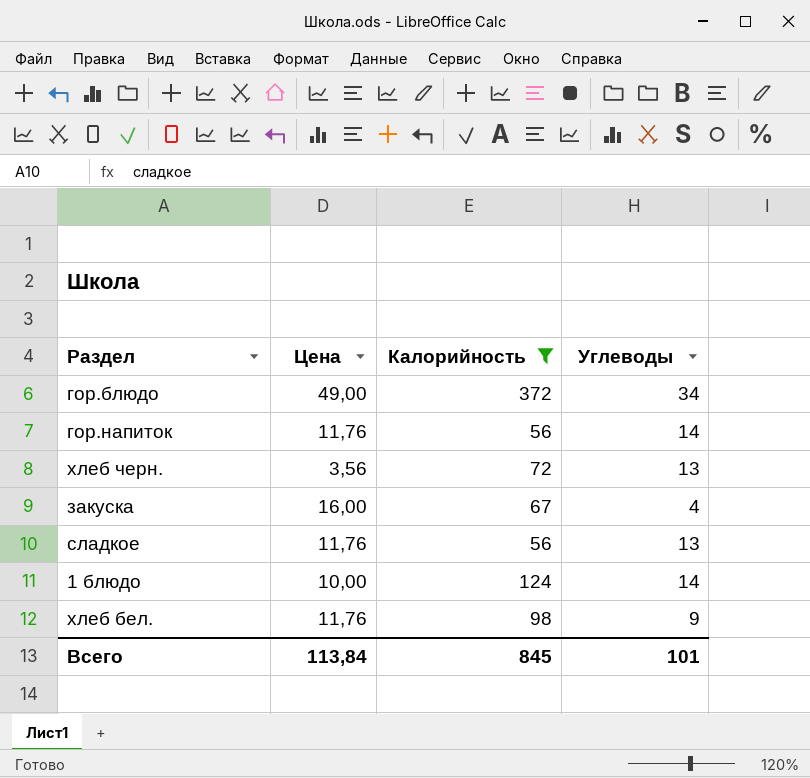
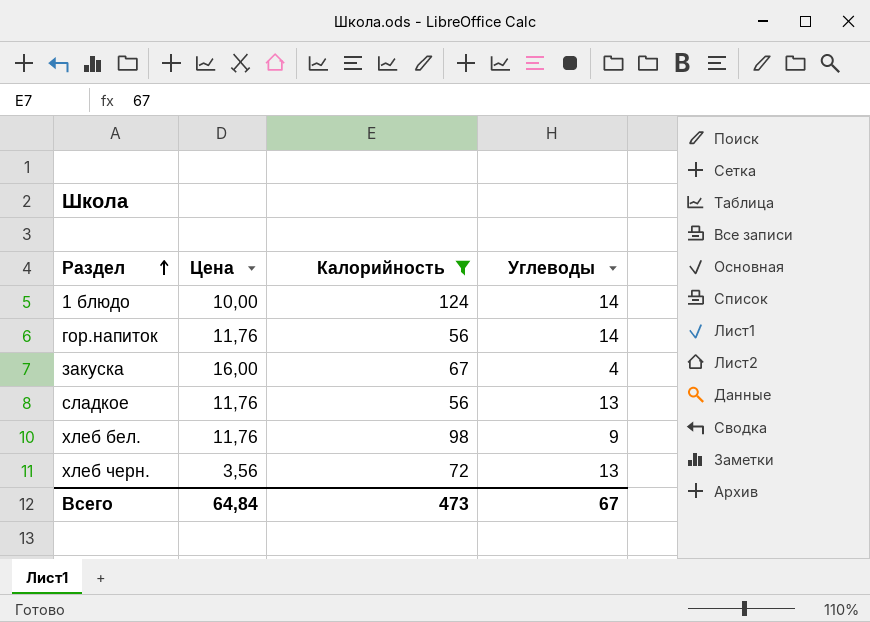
row order: none -> Раздел ascending
row гор.блюдо: 49,00 | 372 | 34 -> none
Всего | Цена: 113,84 -> 64,84
Всего | Калорийность: 845 -> 473
Всего | Углеводы: 101 -> 67

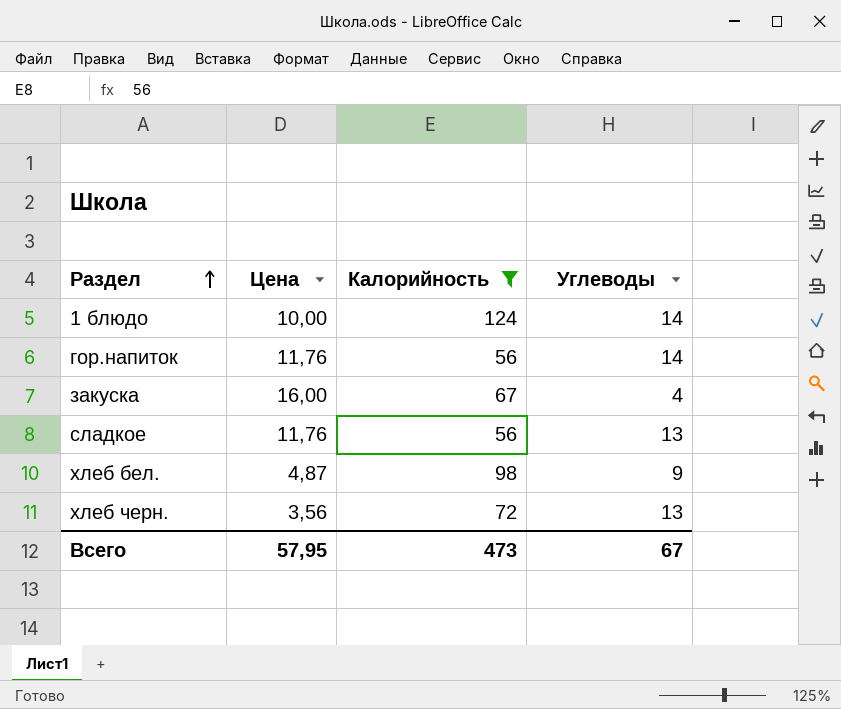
хлеб бел. | Цена: 11,76 -> 4,87
Всего | Цена: 64,84 -> 57,95

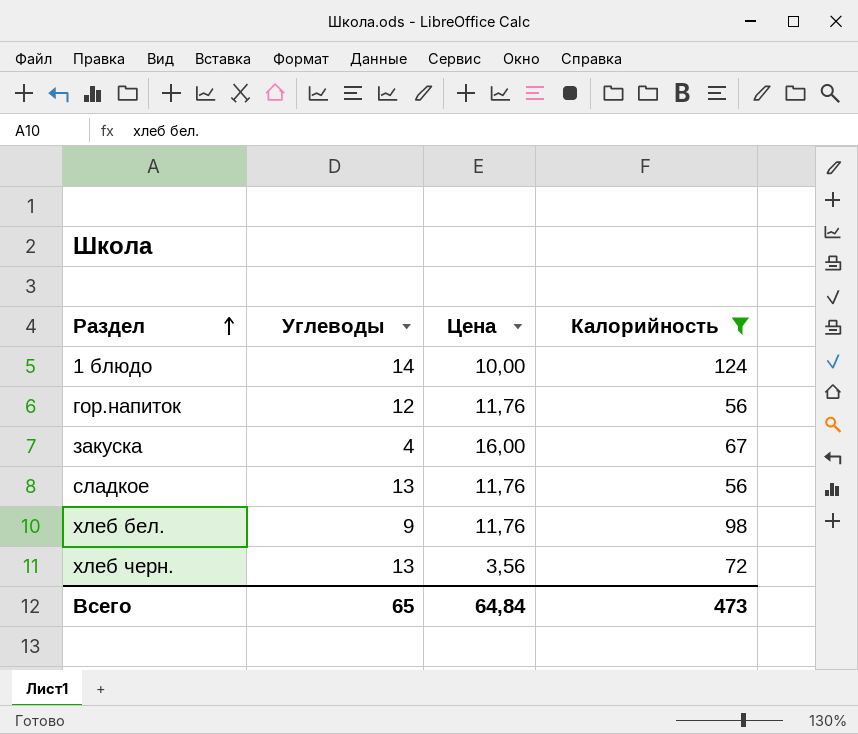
column Углеводы | position: 4 -> 2
гор.напиток | Углеводы: 14 -> 12
хлеб бел. | Цена: 4,87 -> 11,76
Всего | Углеводы: 67 -> 65
Всего | Цена: 57,95 -> 64,84

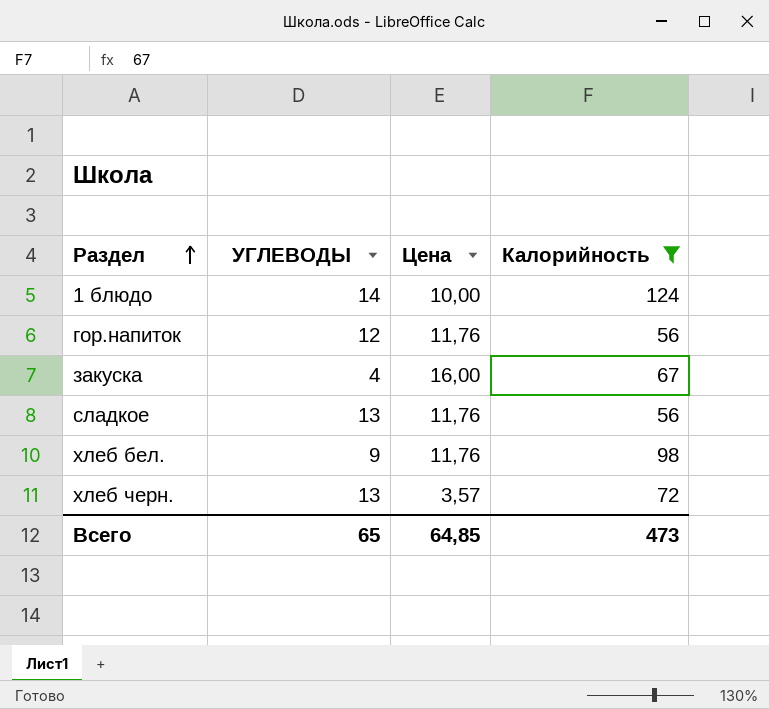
column name: Углеводы -> УГЛЕВОДЫ
хлеб черн. | Цена: 3,56 -> 3,57
Всего | Цена: 64,84 -> 64,85

